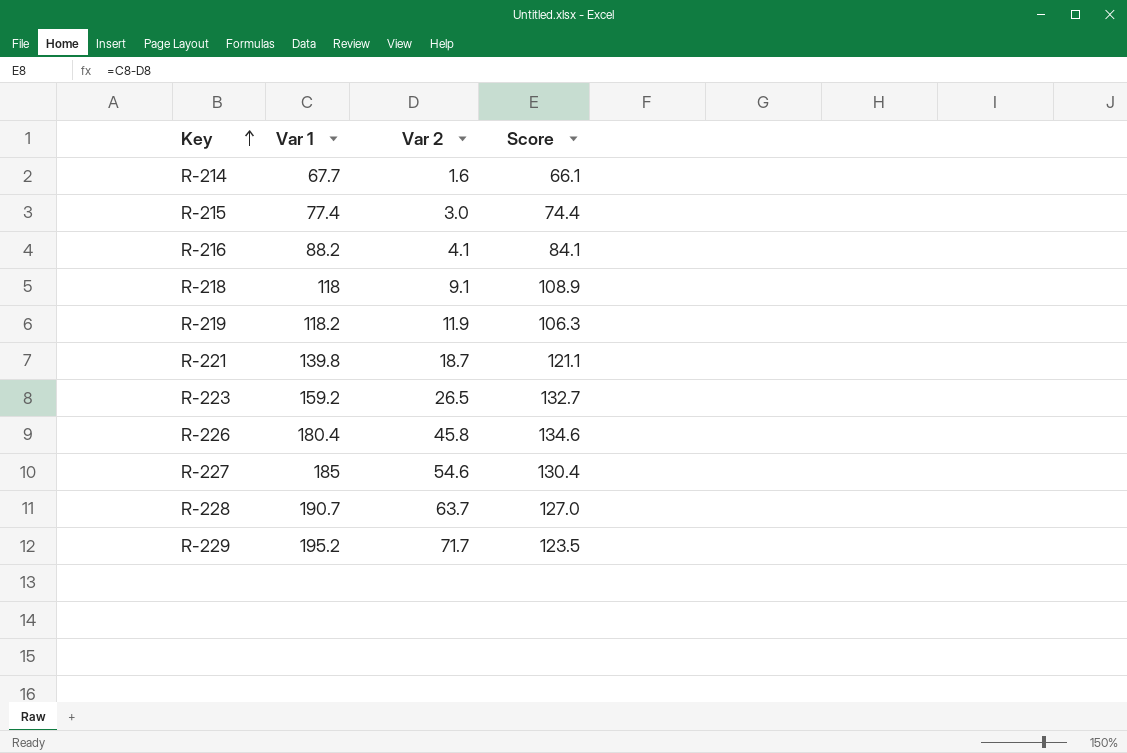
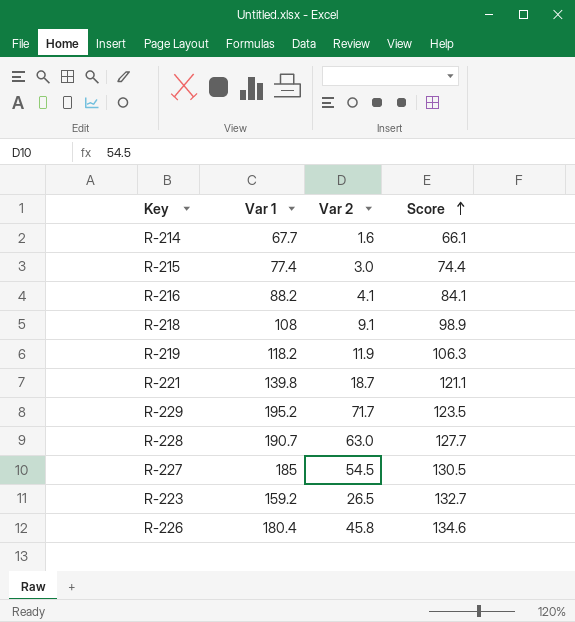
row order: Key ascending -> Score ascending
R-218 | Var 1: 118 -> 108
R-218 | Score: 108.9 -> 98.9
R-228 | Var 2: 63.7 -> 63.0
R-228 | Score: 127.0 -> 127.7
R-227 | Var 2: 54.6 -> 54.5
R-227 | Score: 130.4 -> 130.5

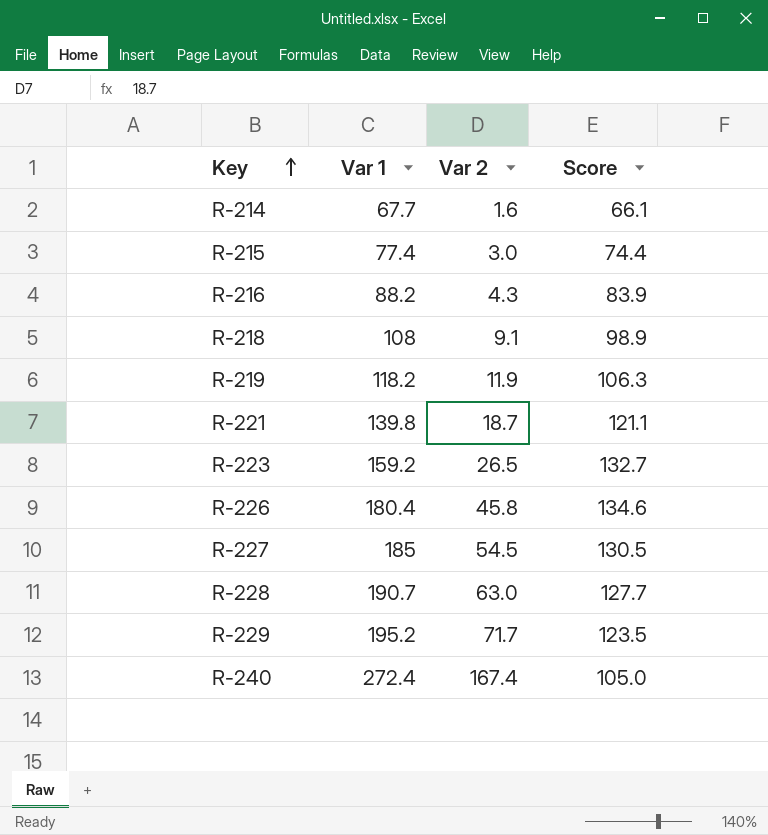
row order: Score ascending -> Key ascending
R-216 | Var 2: 4.1 -> 4.3
R-216 | Score: 84.1 -> 83.9
row R-240: none -> 272.4 | 167.4 | 105.0

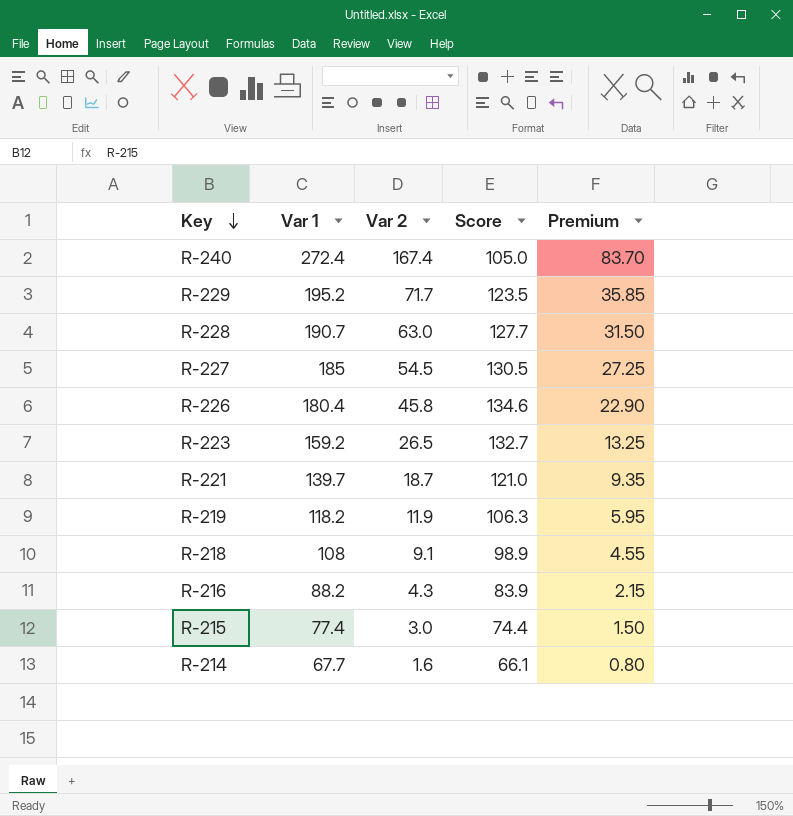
row order: Key ascending -> Key descending
column Premium | formula: none -> [Var 2] * 0.5
R-221 | Var 1: 139.8 -> 139.7
R-221 | Score: 121.1 -> 121.0

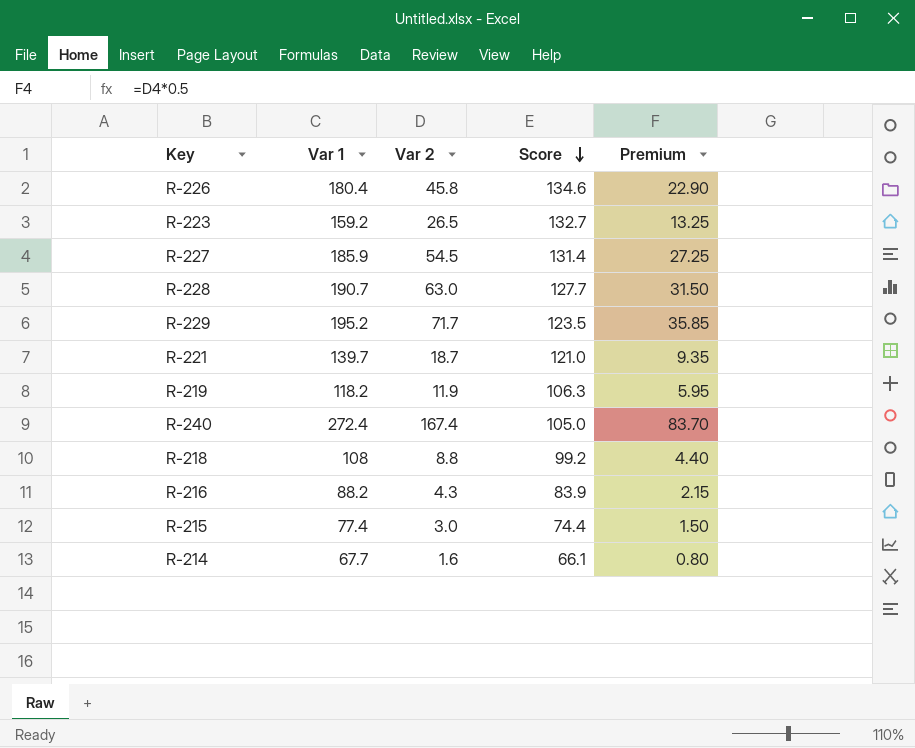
row order: Key descending -> Score descending
R-227 | Var 1: 185 -> 185.9
R-227 | Score: 130.5 -> 131.4
R-218 | Var 2: 9.1 -> 8.8
R-218 | Score: 98.9 -> 99.2
R-218 | Premium: 4.55 -> 4.40

